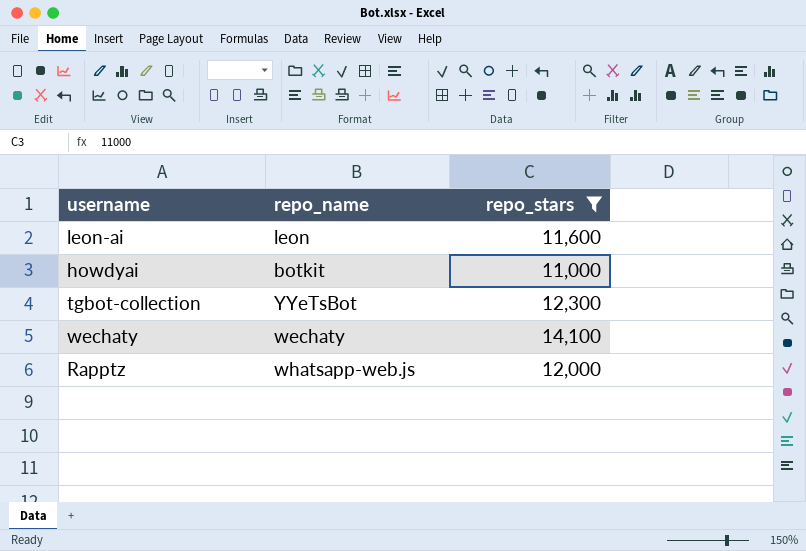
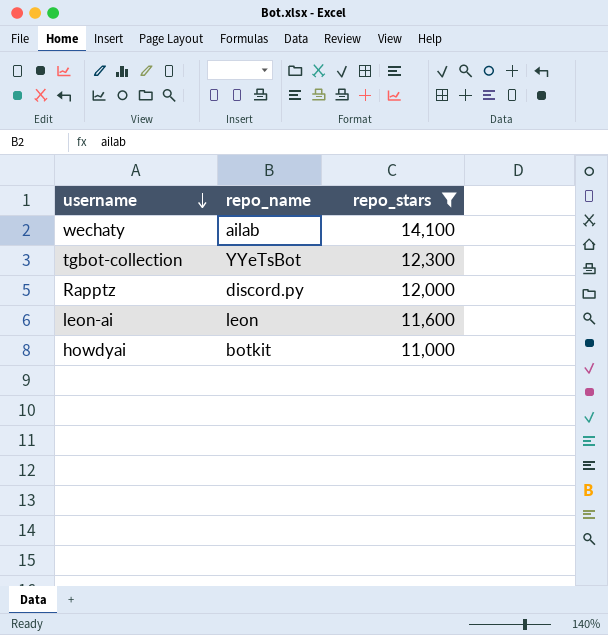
row order: none -> username descending
wechaty | repo_name: wechaty -> ailab
Rapptz | repo_name: whatsapp-web.js -> discord.py

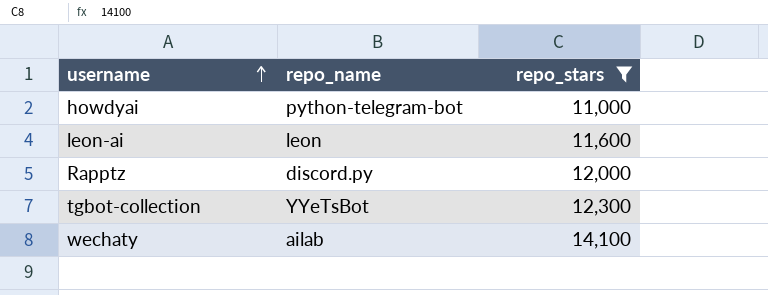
row order: username descending -> username ascending
howdyai | repo_name: botkit -> python-telegram-bot

